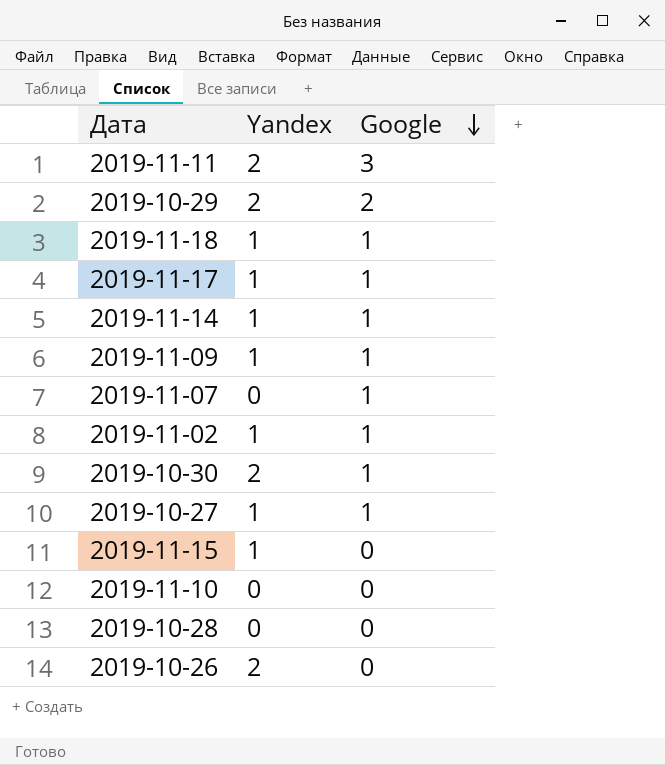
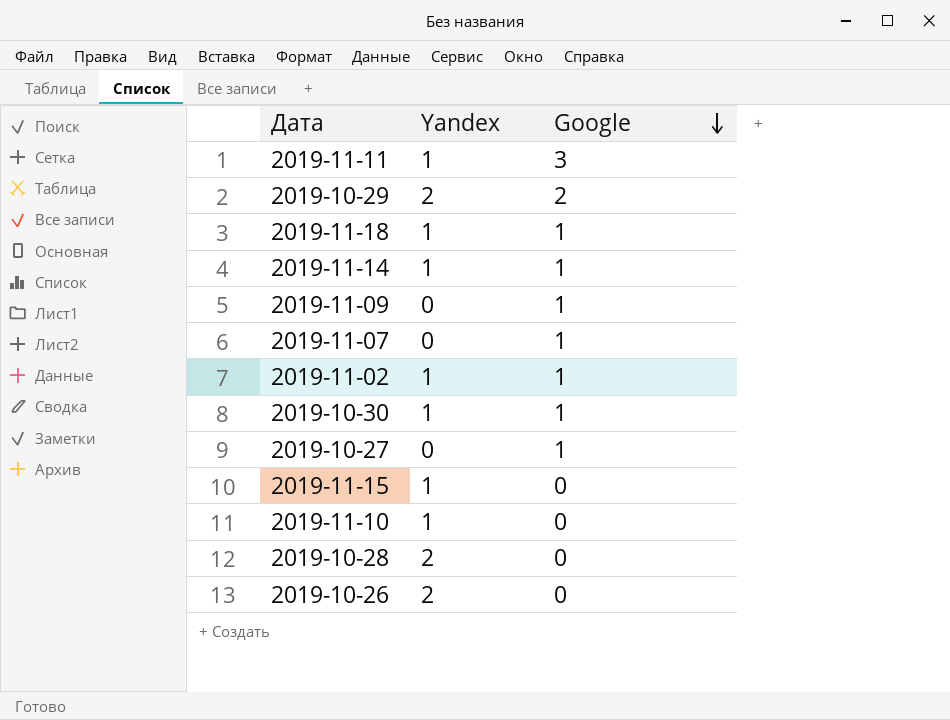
row 2019-11-17: 1 | 1 -> none
2019-11-11 | Yandex: 2 -> 1
2019-11-09 | Yandex: 1 -> 0
2019-10-30 | Yandex: 2 -> 1
2019-10-27 | Yandex: 1 -> 0
2019-11-10 | Yandex: 0 -> 1
2019-10-28 | Yandex: 0 -> 2

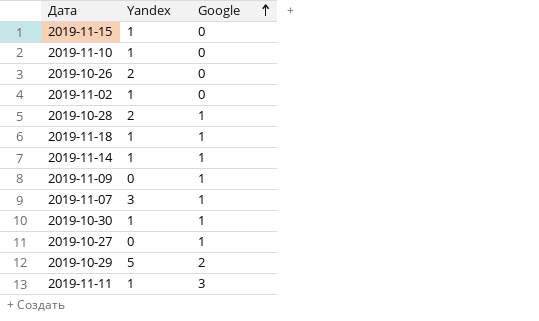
row order: Google descending -> Google ascending
2019-11-02 | Google: 1 -> 0
2019-10-28 | Google: 0 -> 1
2019-11-07 | Yandex: 0 -> 3
2019-10-29 | Yandex: 2 -> 5

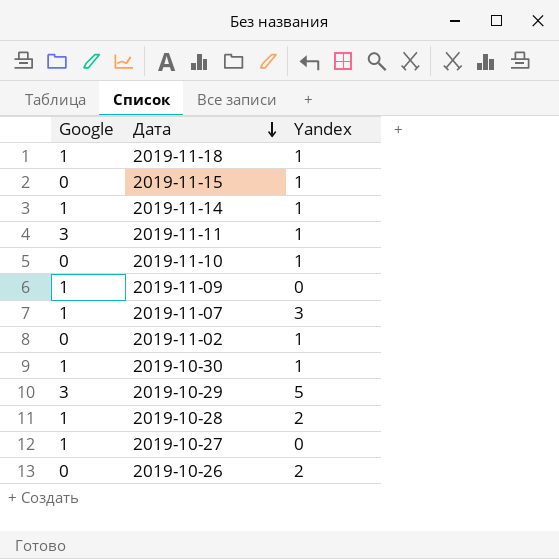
row order: Google ascending -> Дата descending
column Google | position: 3 -> 1
2019-10-29 | Google: 2 -> 3

